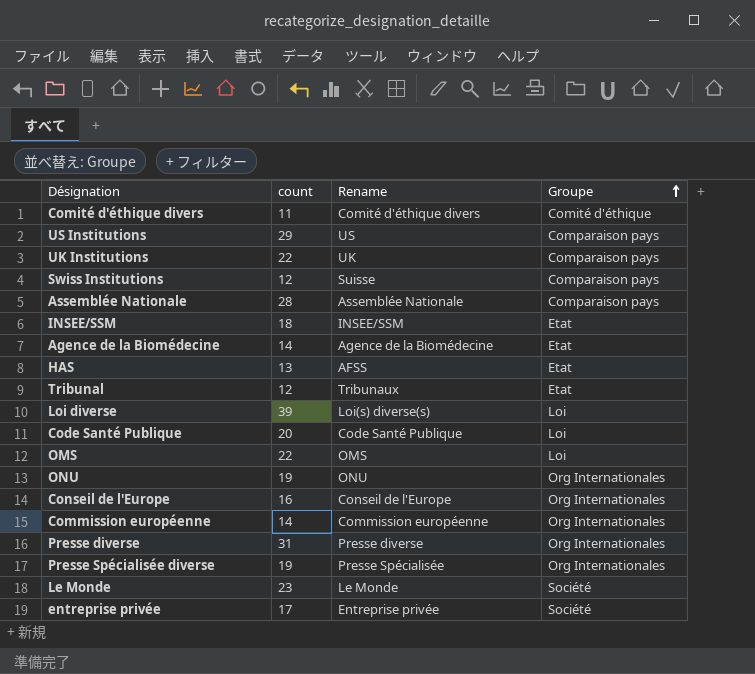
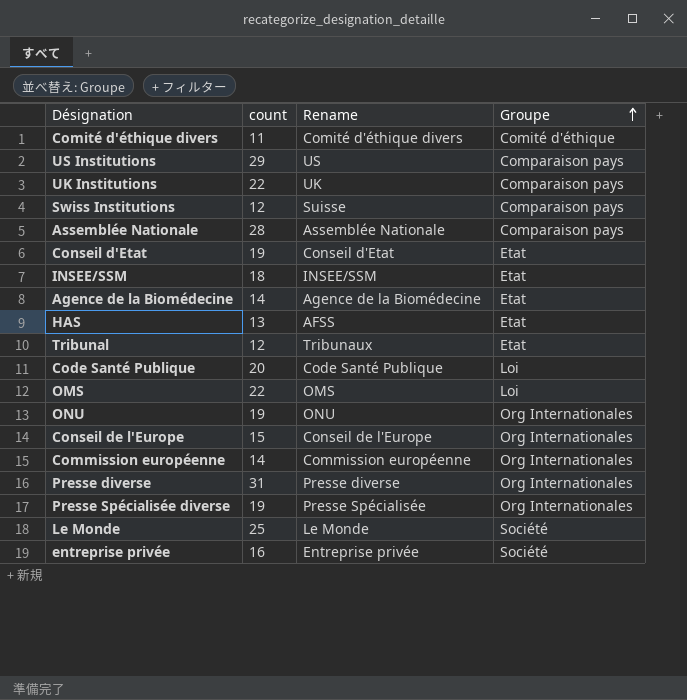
row Loi diverse: 39 | Loi(s) diverse(s) | Loi -> none
row Conseil d'Etat: none -> 19 | Conseil d'Etat | Etat
Conseil de l'Europe | count: 16 -> 15
Le Monde | count: 23 -> 25
entreprise privée | count: 17 -> 16

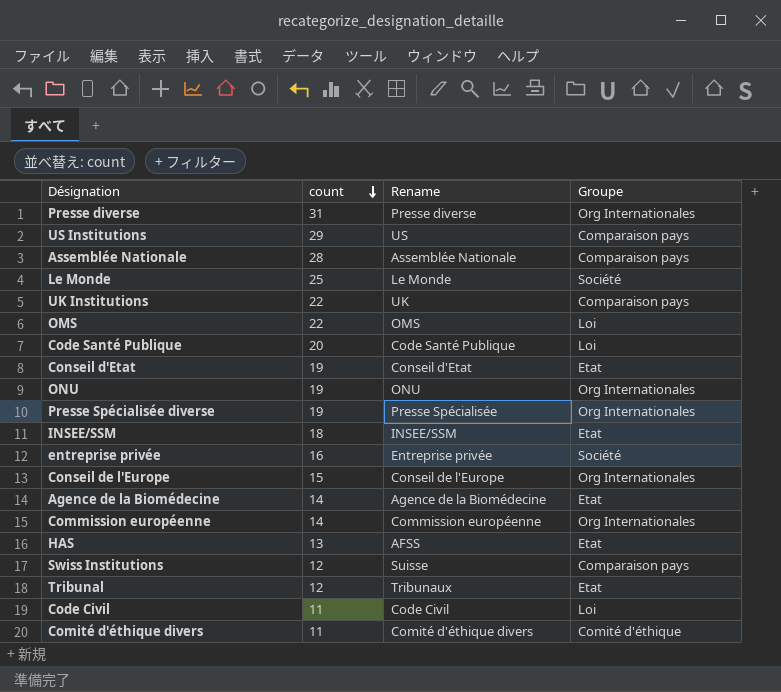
row order: Groupe ascending -> count descending
row Code Civil: none -> 11 | Code Civil | Loi

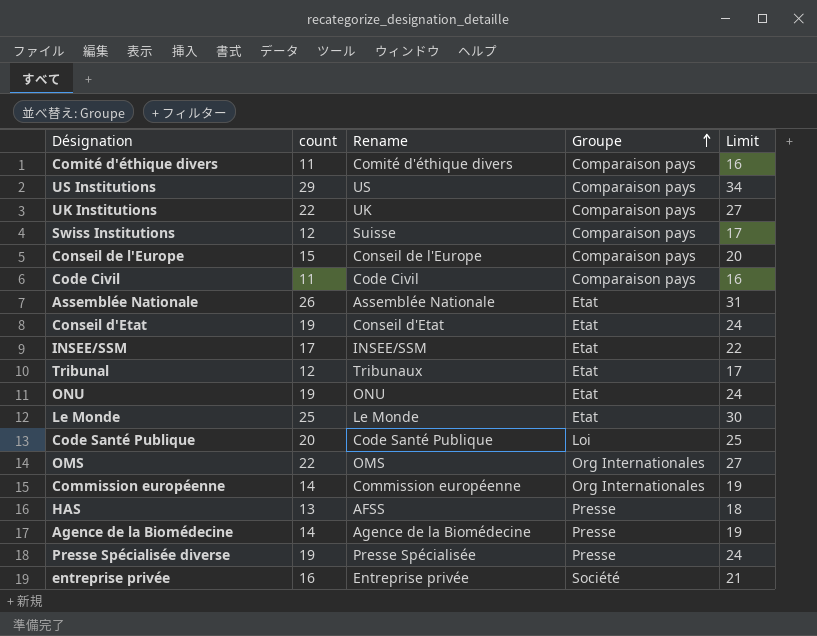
row order: count descending -> Groupe ascending
column Limit | formula: none -> [count] + 5
row Presse diverse: 31 | Presse diverse | Org Internationales -> none
Comité d'éthique divers | Groupe: Comité d'éthique -> Comparaison pays
Conseil de l'Europe | Groupe: Org Internationales -> Comparaison pays
Code Civil | Groupe: Loi -> Comparaison pays
Assemblée Nationale | count: 28 -> 26
Assemblée Nationale | Groupe: Comparaison pays -> Etat
INSEE/SSM | count: 18 -> 17
ONU | Groupe: Org Internationales -> Etat
Le Monde | Groupe: Société -> Etat
OMS | Groupe: Loi -> Org Internationales
HAS | Groupe: Etat -> Presse
Agence de la Biomédecine | Groupe: Etat -> Presse
Presse Spécialisée diverse | Groupe: Org Internationales -> Presse

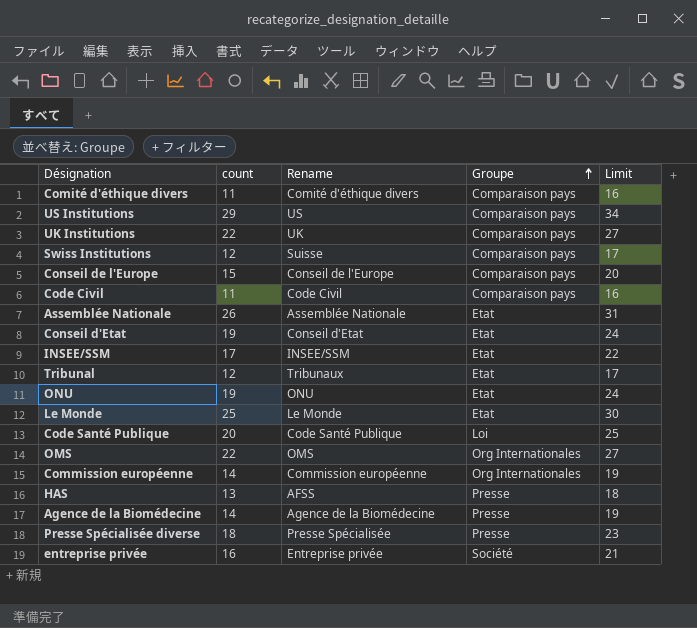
Presse Spécialisée diverse | count: 19 -> 18
Presse Spécialisée diverse | Limit: 24 -> 23

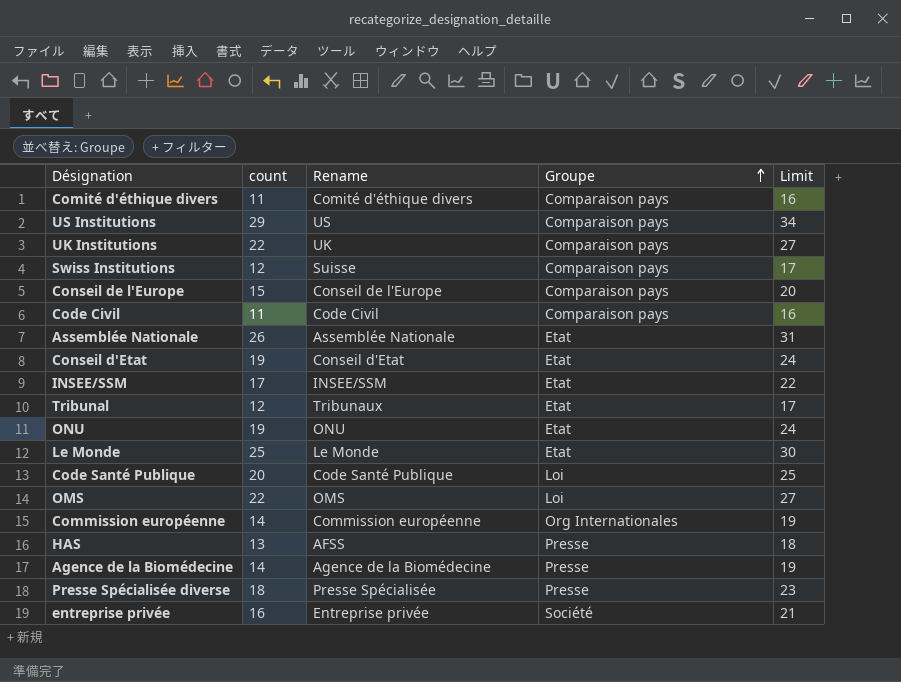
OMS | Groupe: Org Internationales -> Loi

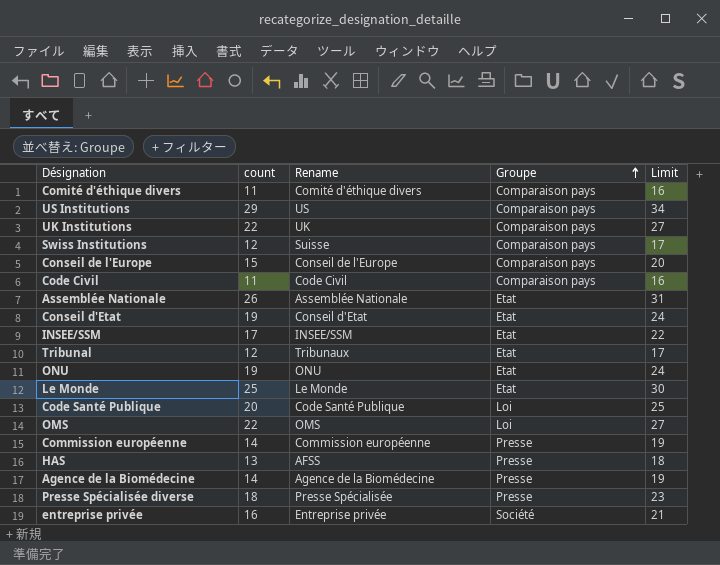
Commission européenne | Groupe: Org Internationales -> Presse

